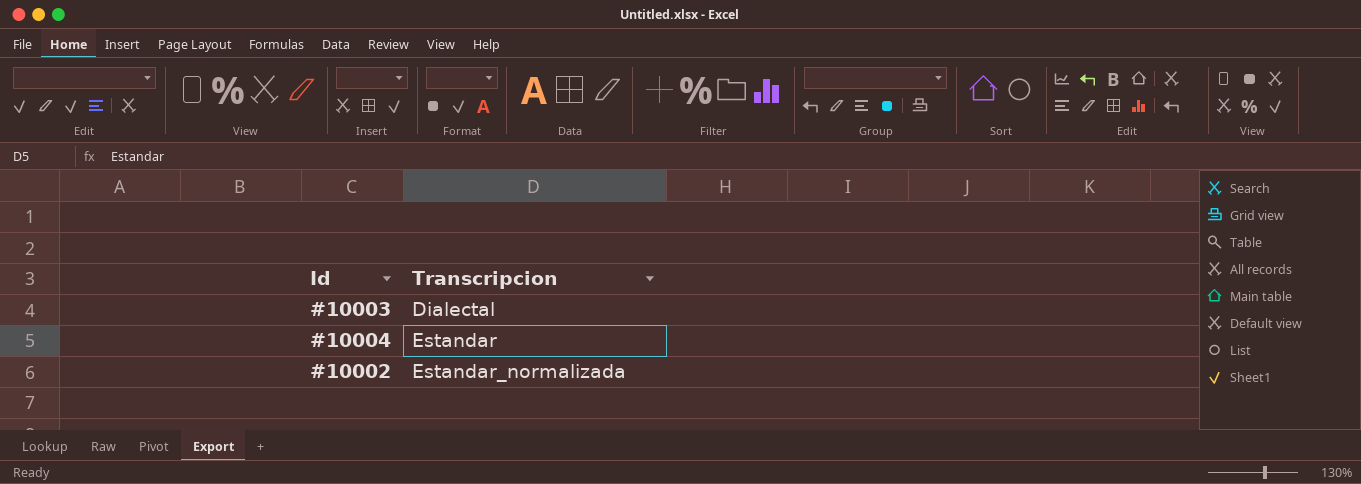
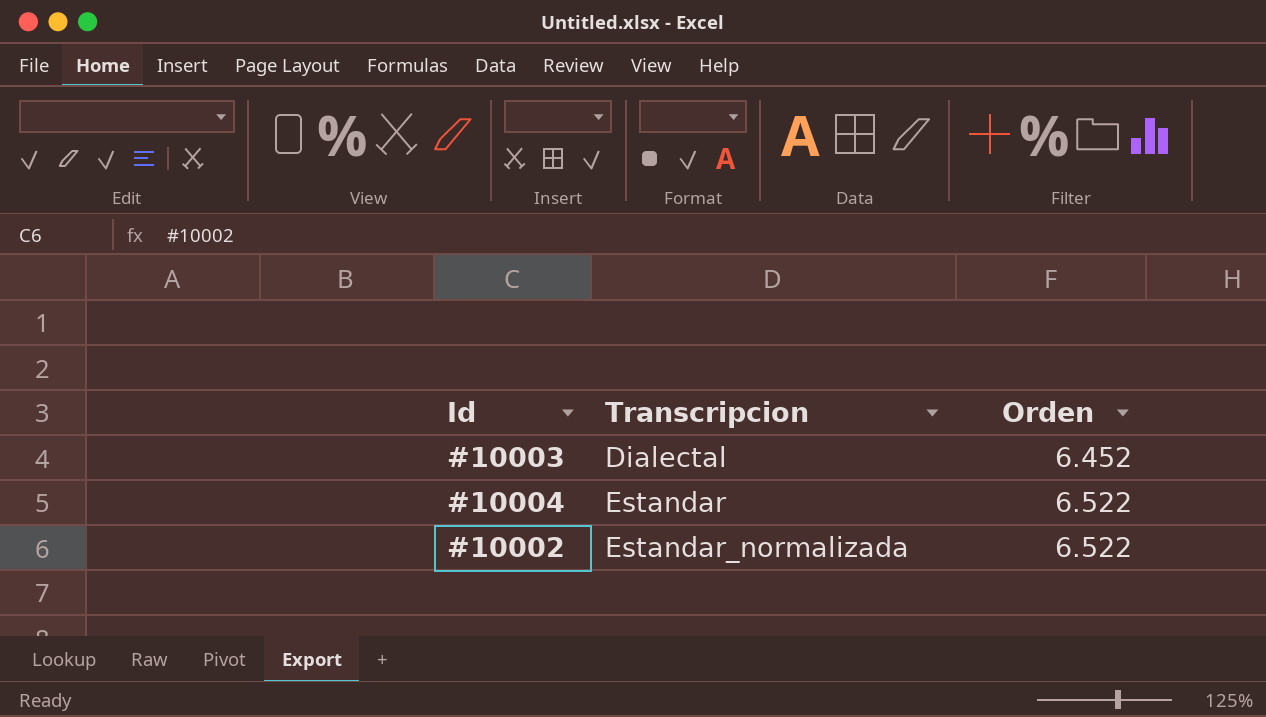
column Orden | position: none -> 3

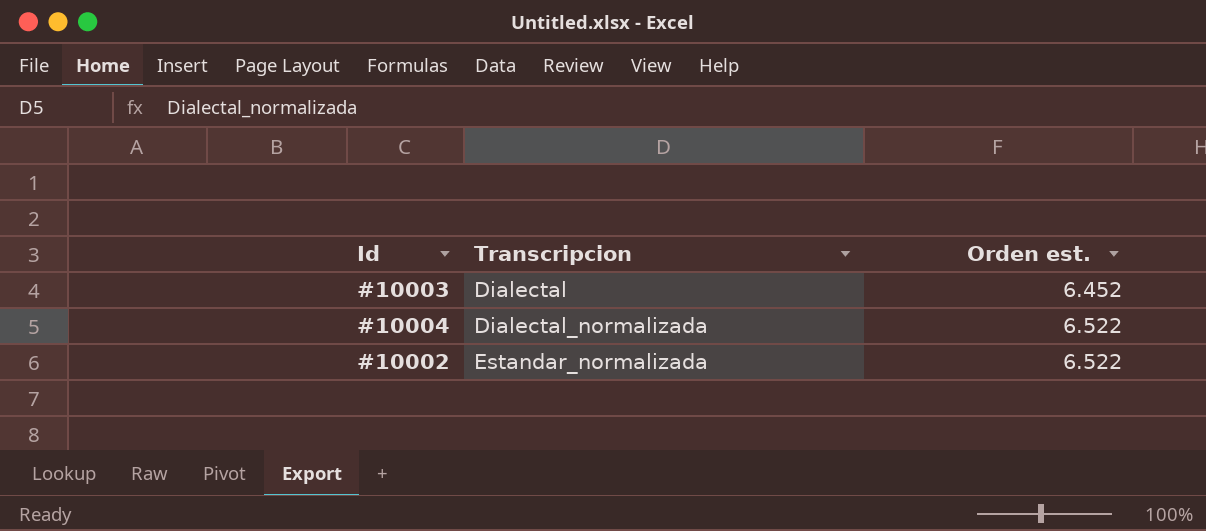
column name: Orden -> Orden est.
#10004 | Transcripcion: Estandar -> Dialectal_normalizada

